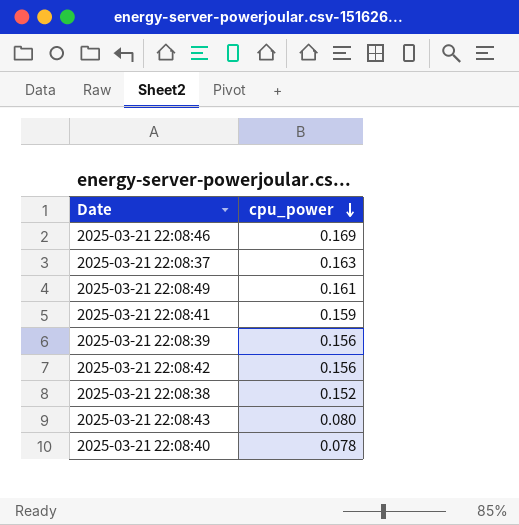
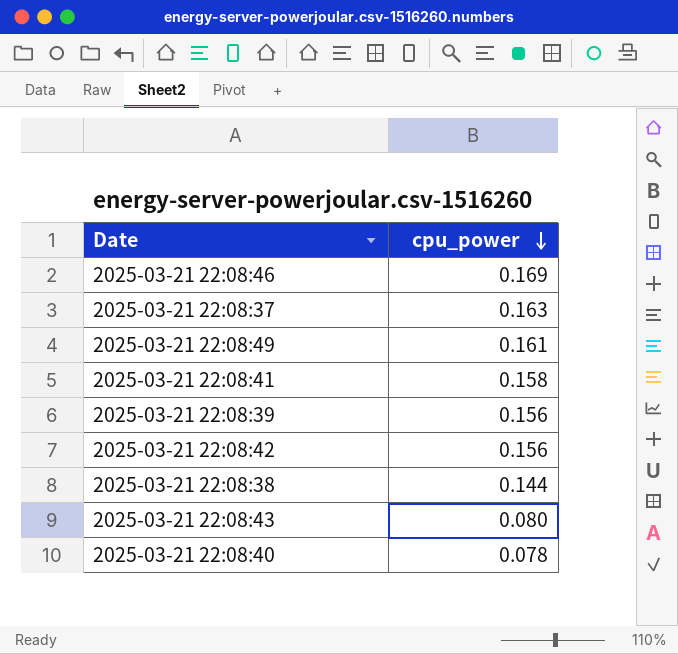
2025-03-21 22:08:41 | cpu_power: 0.159 -> 0.158
2025-03-21 22:08:38 | cpu_power: 0.152 -> 0.144

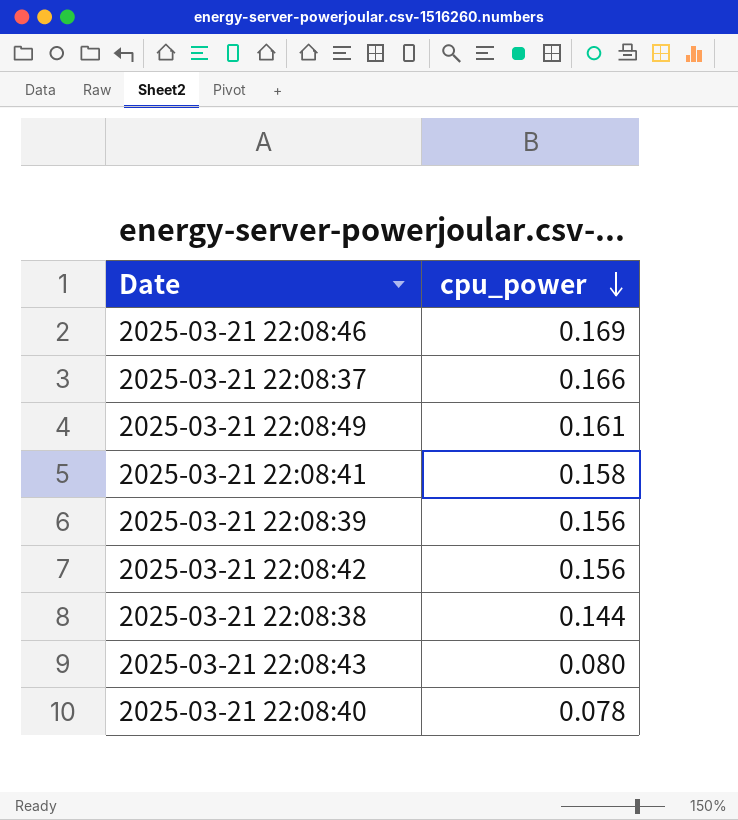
2025-03-21 22:08:37 | cpu_power: 0.163 -> 0.166

